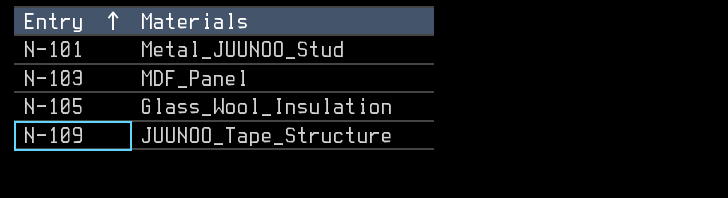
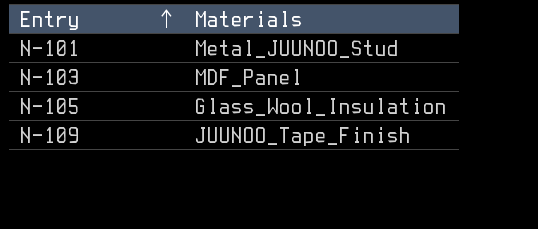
N-109 | Materials: JUUNOO_Tape_Structure -> JUUNOO_Tape_Finish

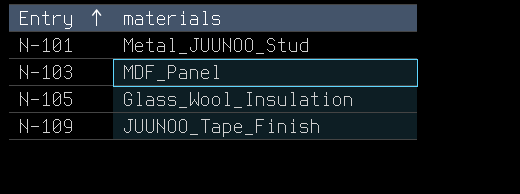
column name: Materials -> materials

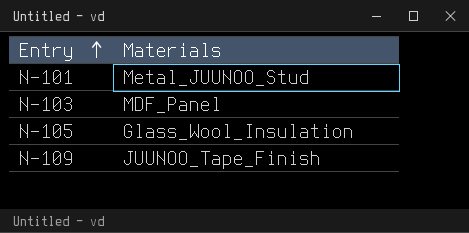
column name: materials -> Materials

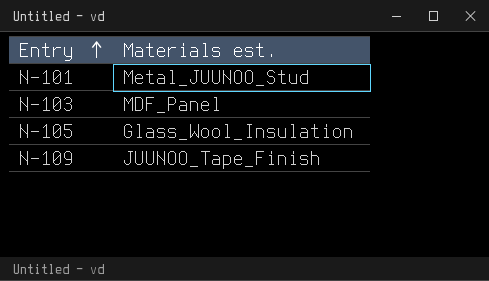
column name: Materials -> Materials est.

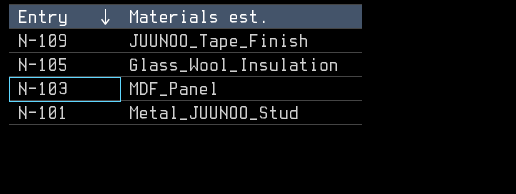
row order: Entry ascending -> Entry descending

